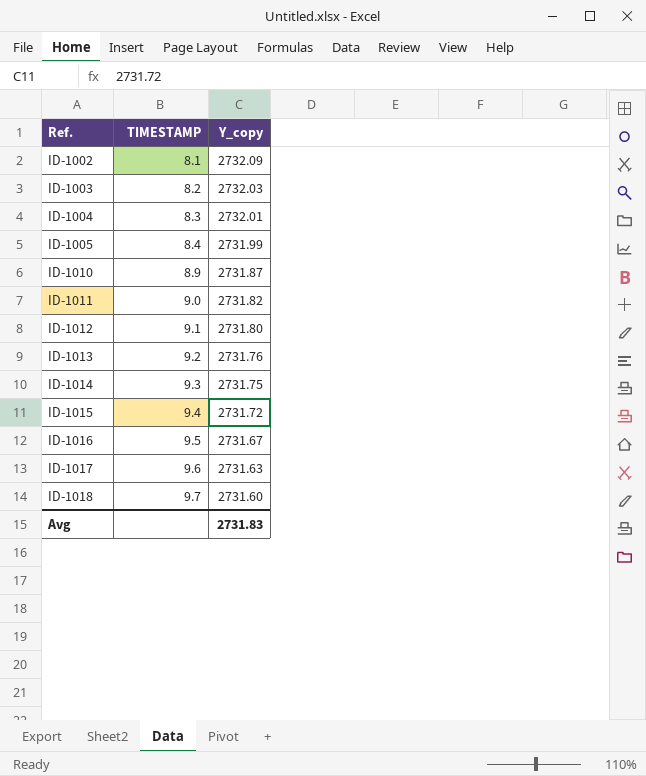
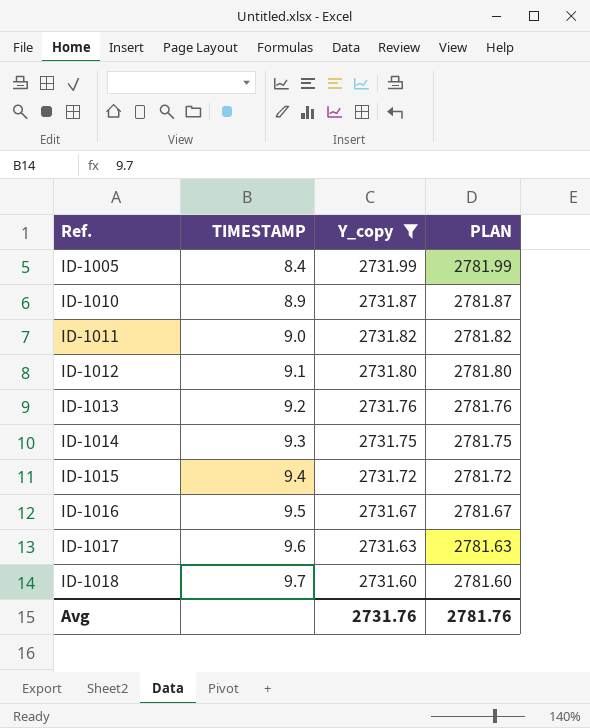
filter: none -> Y_copy <= 2731.99
column PLAN | formula: none -> [Y_copy] + 50
Avg | Y_copy: 2731.83 -> 2731.76

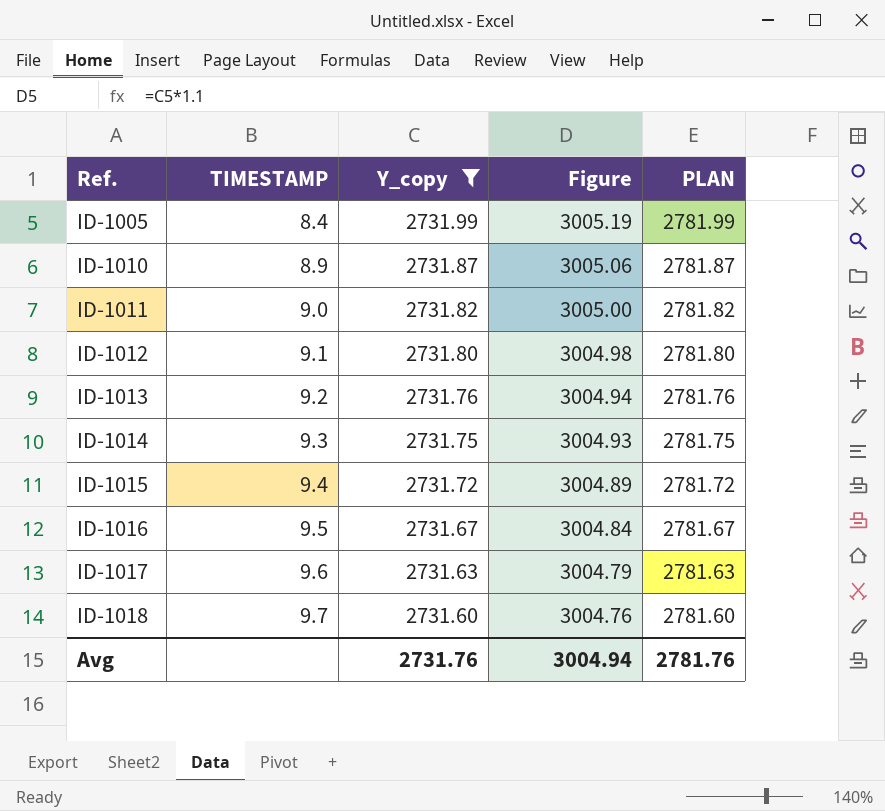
column Figure | formula: none -> [Y_copy] * 1.1

